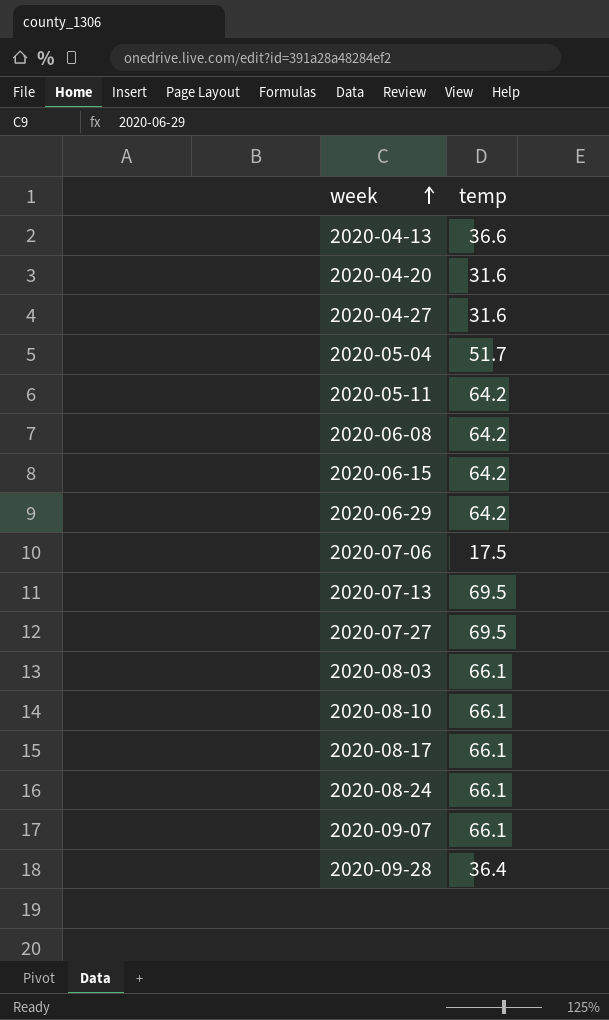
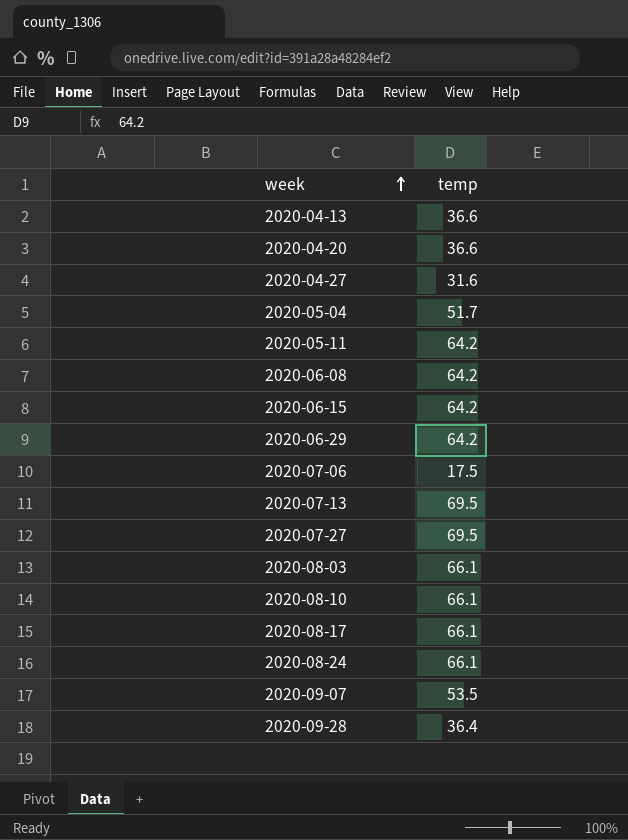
2020-04-20 | temp: 31.6 -> 36.6
2020-09-07 | temp: 66.1 -> 53.5

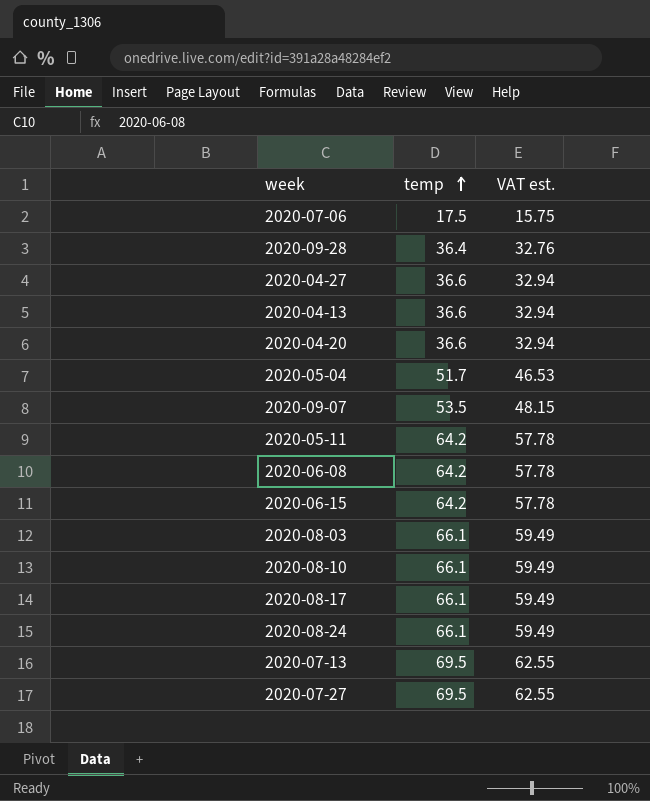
row order: week ascending -> temp ascending
column VAT est. | formula: none -> [temp] * 0.9
row 2020-06-29: 64.2 -> none
2020-04-27 | temp: 31.6 -> 36.6

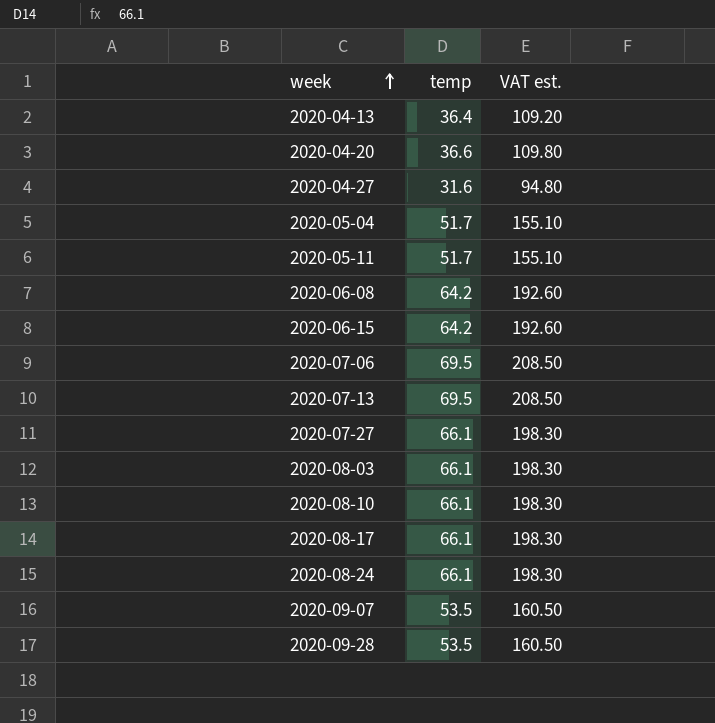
row order: temp ascending -> week ascending
column VAT est. | formula: [temp] * 0.9 -> [temp] * 3
2020-04-13 | temp: 36.6 -> 36.4
2020-04-27 | temp: 36.6 -> 31.6
2020-05-11 | temp: 64.2 -> 51.7
2020-07-06 | temp: 17.5 -> 69.5
2020-07-27 | temp: 69.5 -> 66.1
2020-09-28 | temp: 36.4 -> 53.5

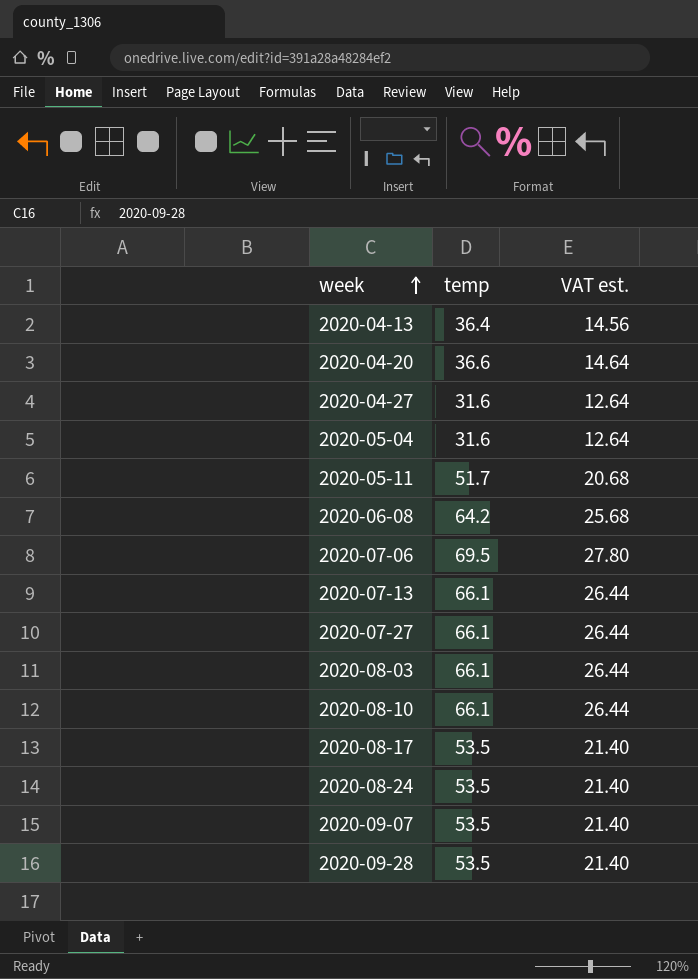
column VAT est. | formula: [temp] * 3 -> [temp] * 0.4
row 2020-06-15: 64.2 | 192.60 -> none
2020-05-04 | temp: 51.7 -> 31.6
2020-07-13 | temp: 69.5 -> 66.1
2020-08-17 | temp: 66.1 -> 53.5
2020-08-24 | temp: 66.1 -> 53.5

